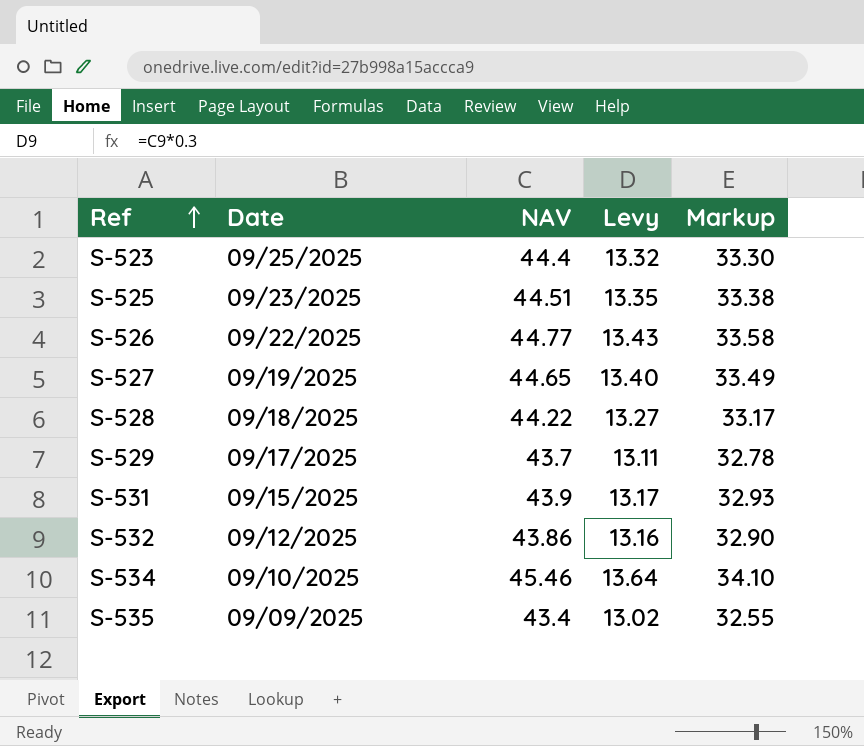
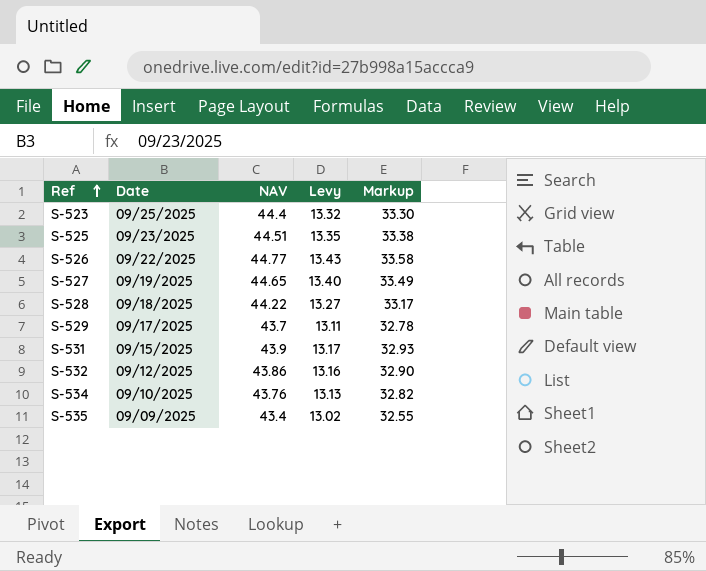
S-534 | NAV: 45.46 -> 43.76
S-534 | Levy: 13.64 -> 13.13
S-534 | Markup: 34.10 -> 32.82

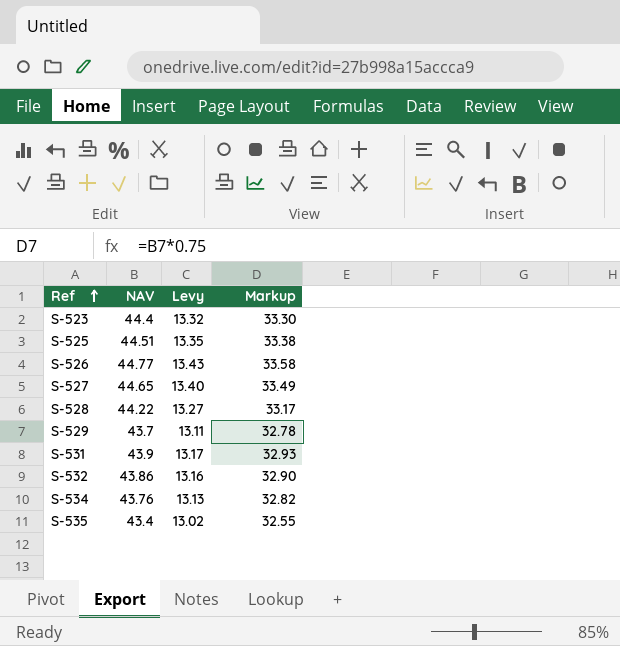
column Date | position: 2 -> none

